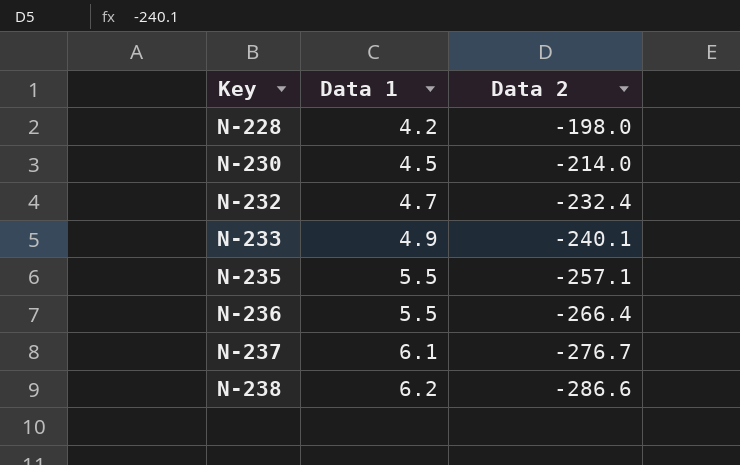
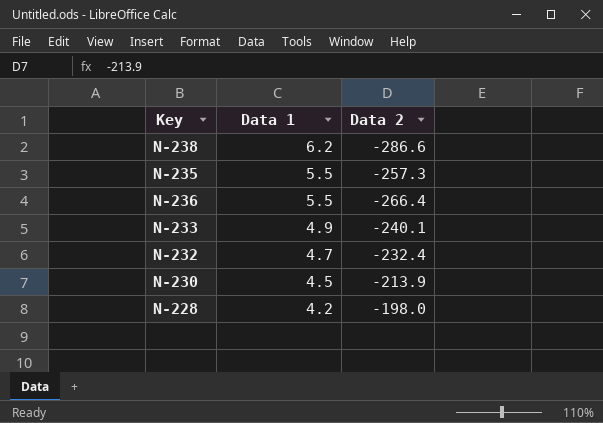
row order: Key ascending -> Data 1 descending
row N-237: 6.1 | -276.7 -> none
N-235 | Data 2: -257.1 -> -257.3
N-230 | Data 2: -214.0 -> -213.9

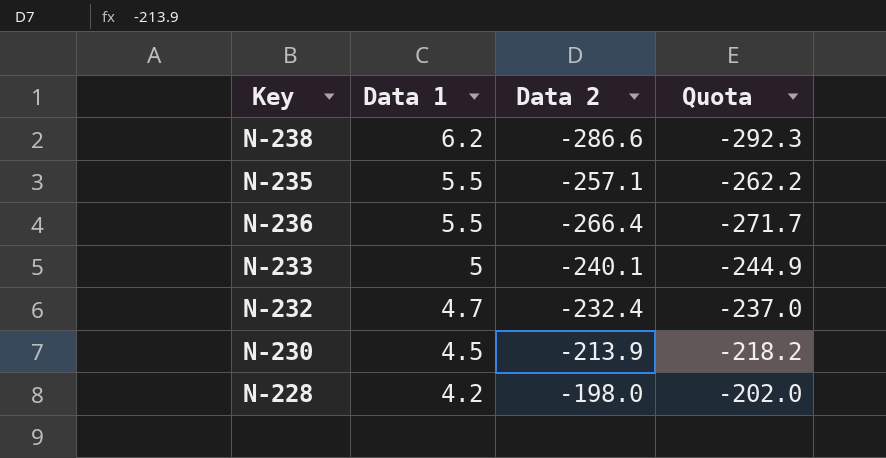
column Quota | formula: none -> [Data 2] * 1.02
N-235 | Data 2: -257.3 -> -257.1
N-233 | Data 1: 4.9 -> 5

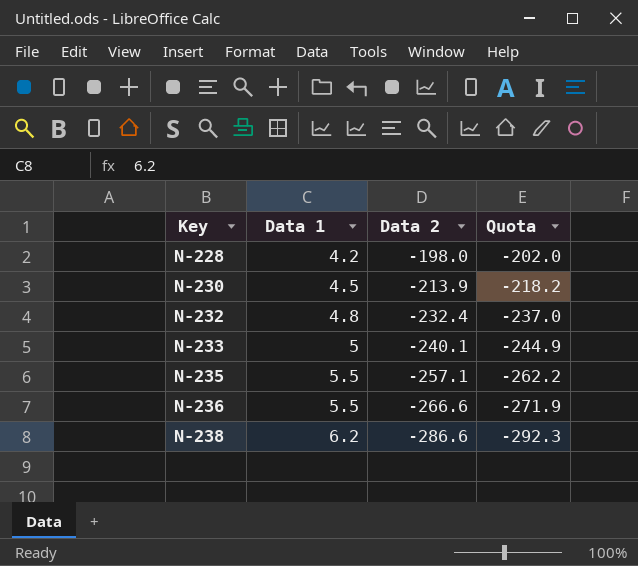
row order: Data 1 descending -> Key ascending
N-232 | Data 1: 4.7 -> 4.8
N-236 | Data 2: -266.4 -> -266.6
N-236 | Quota: -271.7 -> -271.9

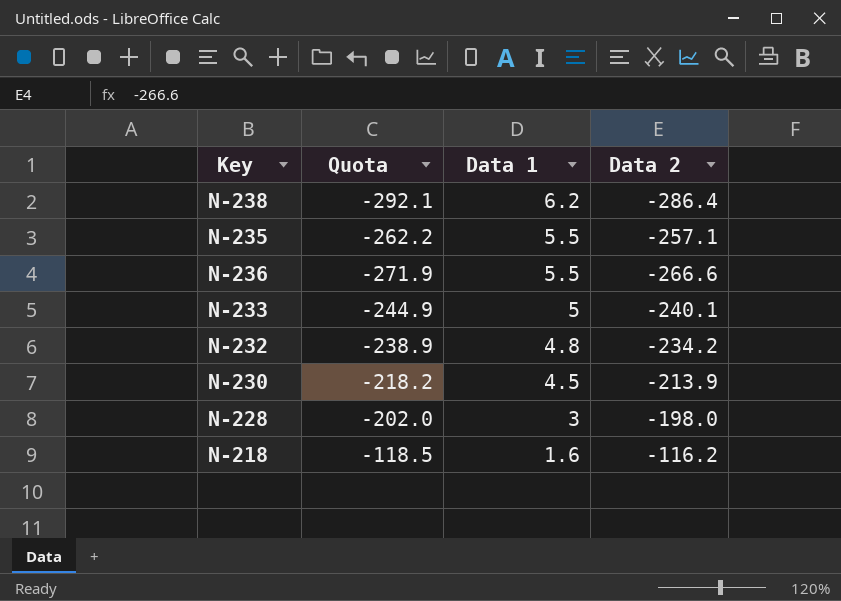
row order: Key ascending -> Data 1 descending
column Quota | position: 4 -> 2
N-238 | Quota: -292.3 -> -292.1
N-238 | Data 2: -286.6 -> -286.4
N-232 | Quota: -237.0 -> -238.9
N-232 | Data 2: -232.4 -> -234.2
N-228 | Data 1: 4.2 -> 3
row N-218: none -> -118.5 | 1.6 | -116.2

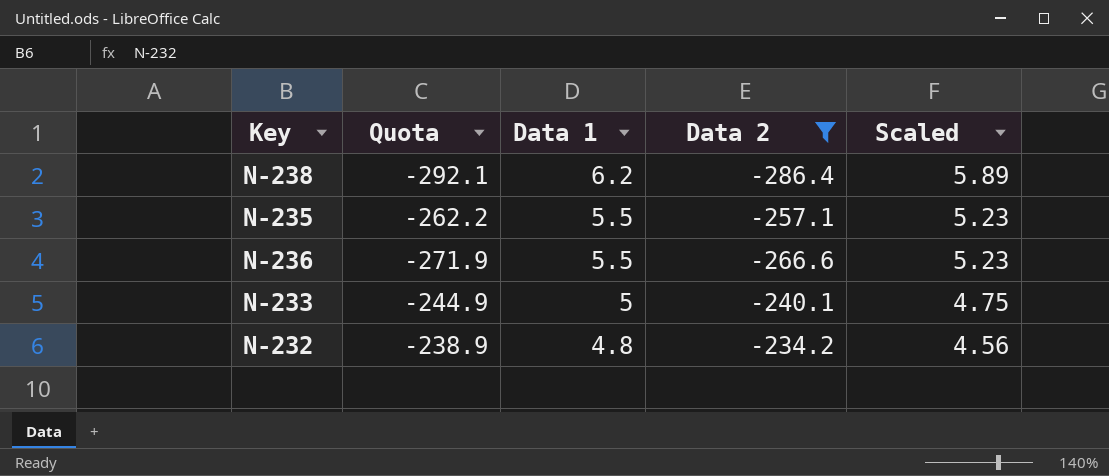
filter: none -> Data 2 <= -234.2
column Scaled | formula: none -> [Data 1] * 0.95

